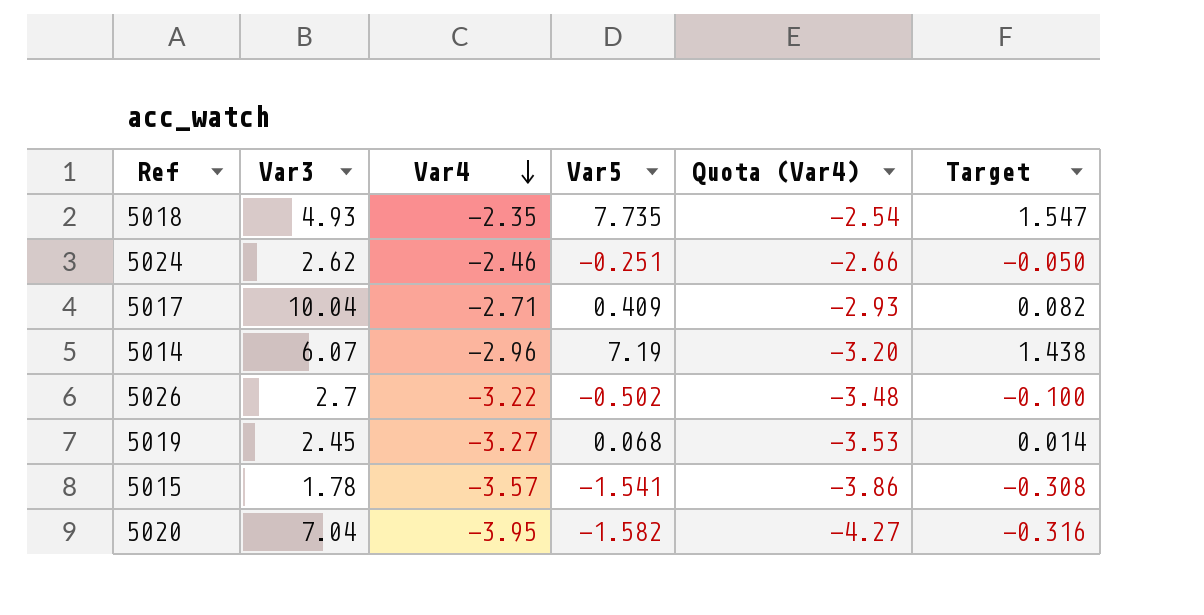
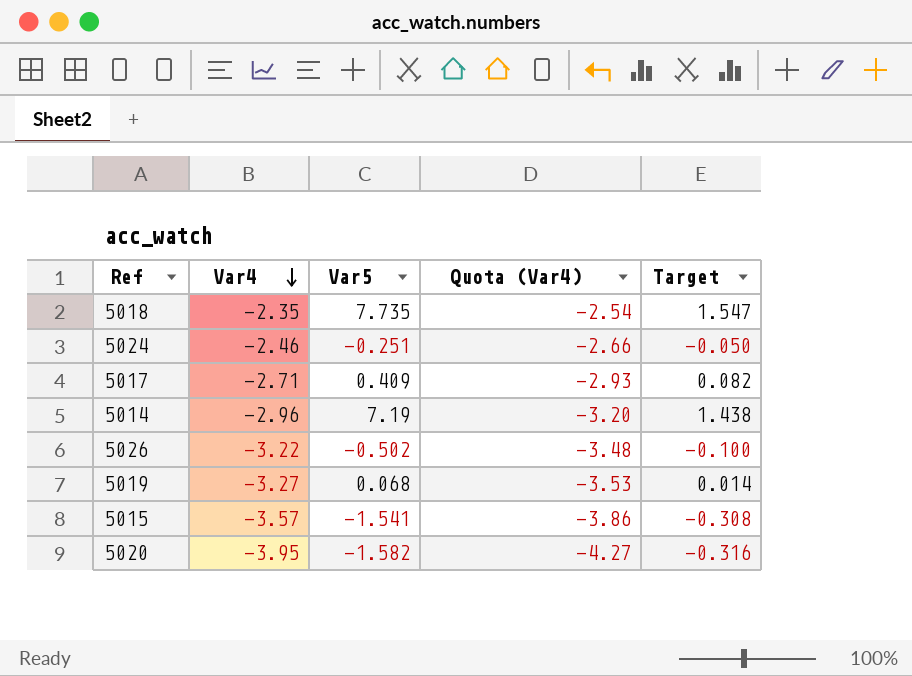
column Var3 | position: 2 -> none

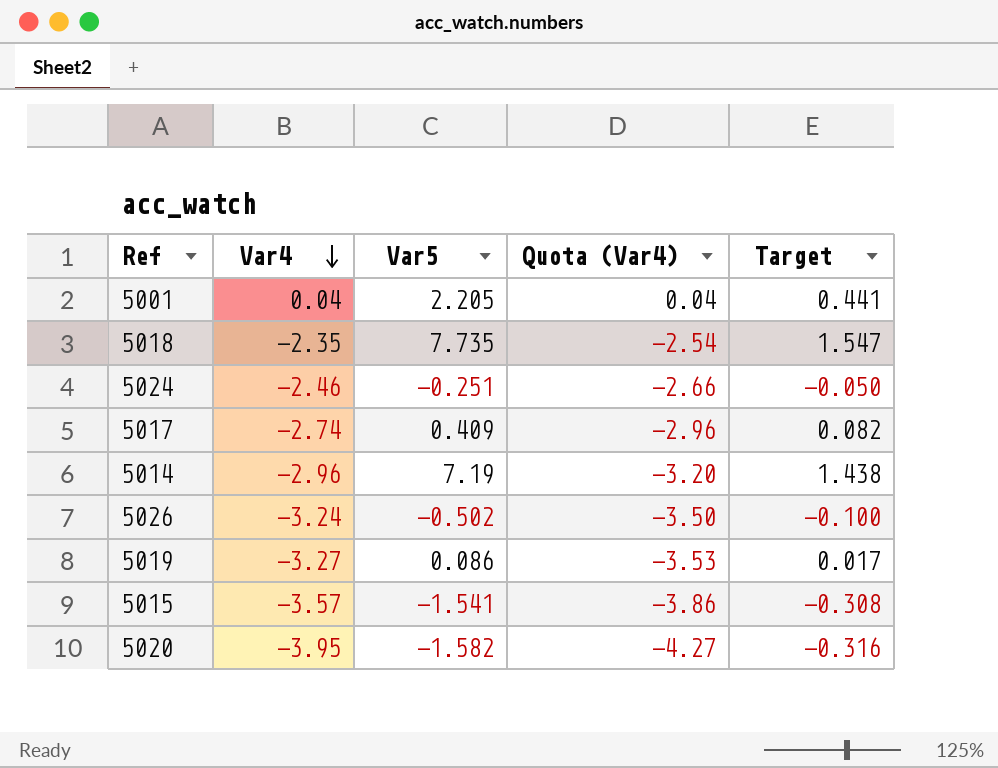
row 5001: none -> 0.04 | 2.205 | 0.04 | 0.441
5017 | Var4: -2.71 -> -2.74
5017 | Quota (Var4): -2.93 -> -2.96
5026 | Var4: -3.22 -> -3.24
5026 | Quota (Var4): -3.48 -> -3.50
5019 | Var5: 0.068 -> 0.086
5019 | Target: 0.014 -> 0.017

